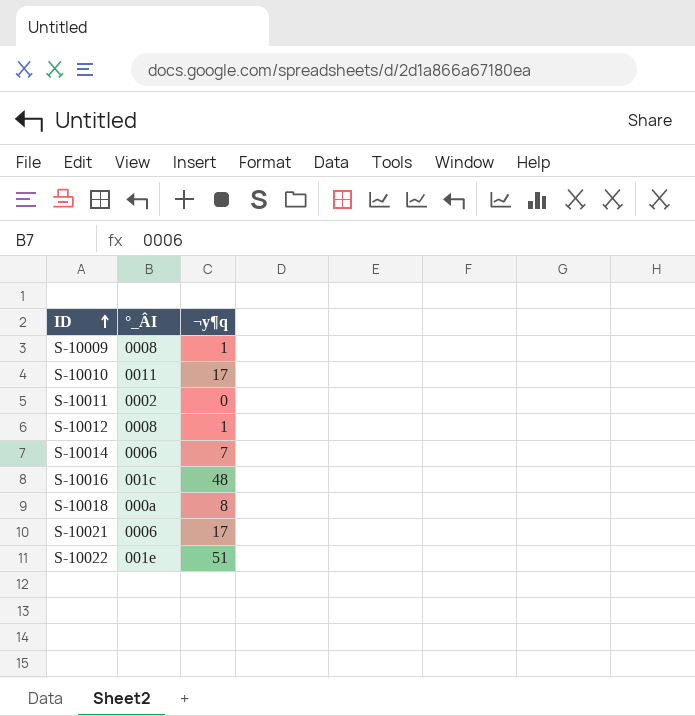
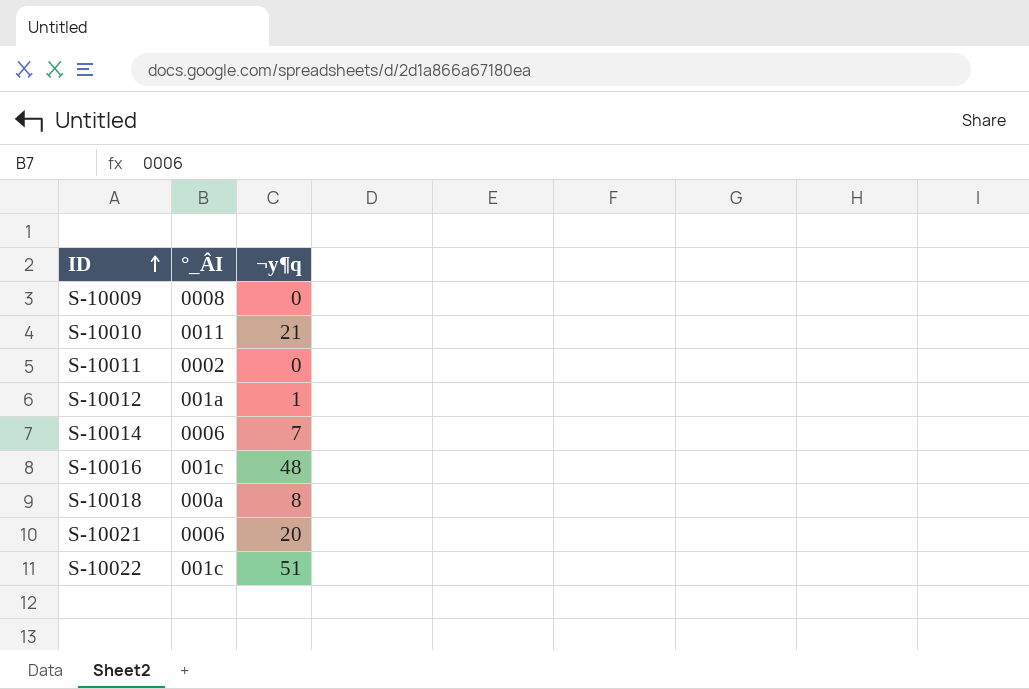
S-10009 | ¬y¶q: 1 -> 0
S-10010 | ¬y¶q: 17 -> 21
S-10012 | °_ÂI: 0008 -> 001a
S-10021 | ¬y¶q: 17 -> 20
S-10022 | °_ÂI: 001e -> 001c

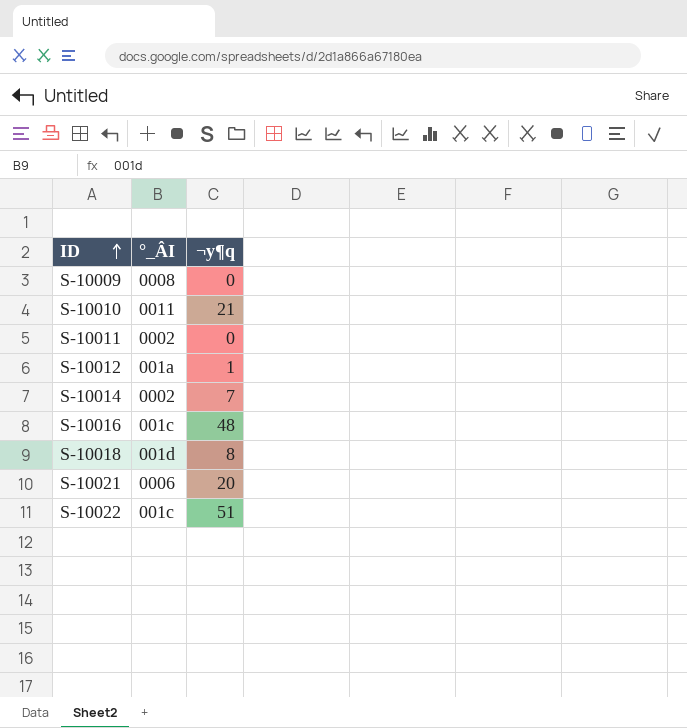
S-10014 | °_ÂI: 0006 -> 0002
S-10018 | °_ÂI: 000a -> 001d

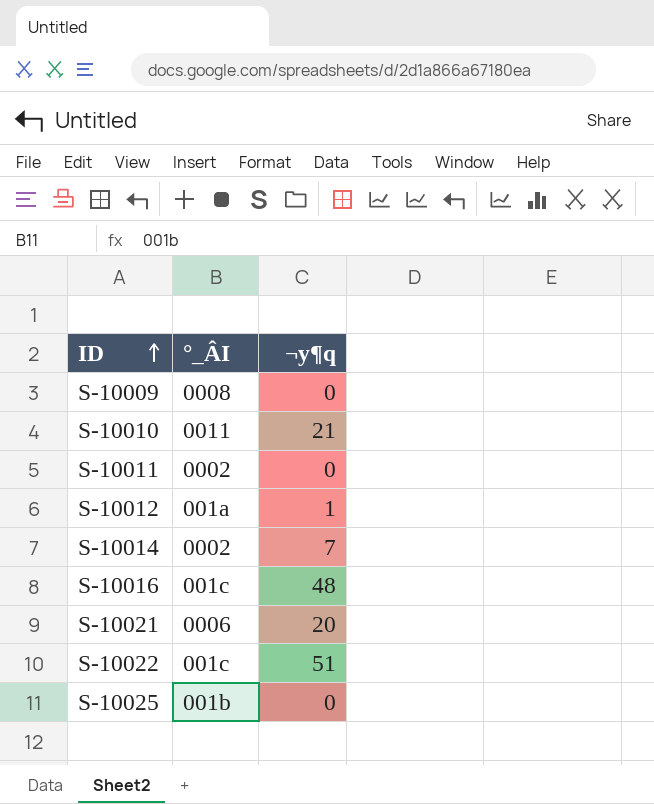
row S-10018: 001d | 8 -> none
row S-10025: none -> 001b | 0

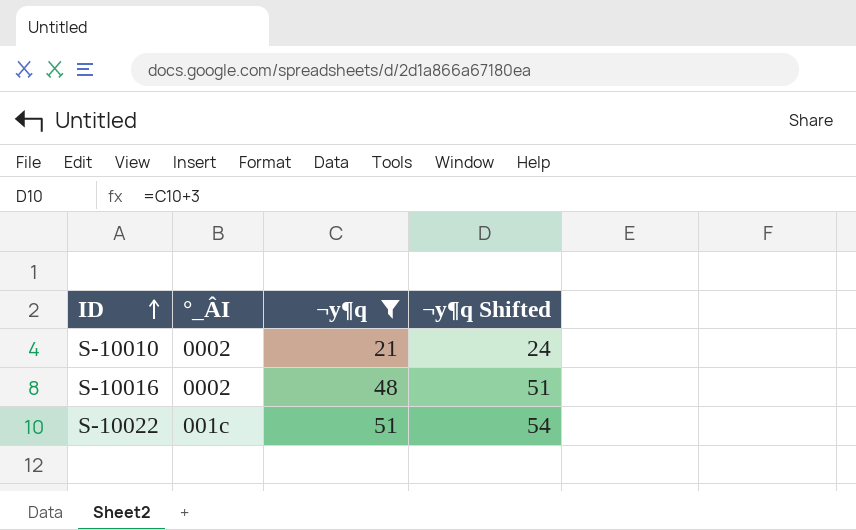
filter: none -> ¬y¶q >= 21
column ¬y¶q Shifted | formula: none -> [¬y¶q] + 3
S-10010 | °_ÂI: 0011 -> 0002
S-10016 | °_ÂI: 001c -> 0002

